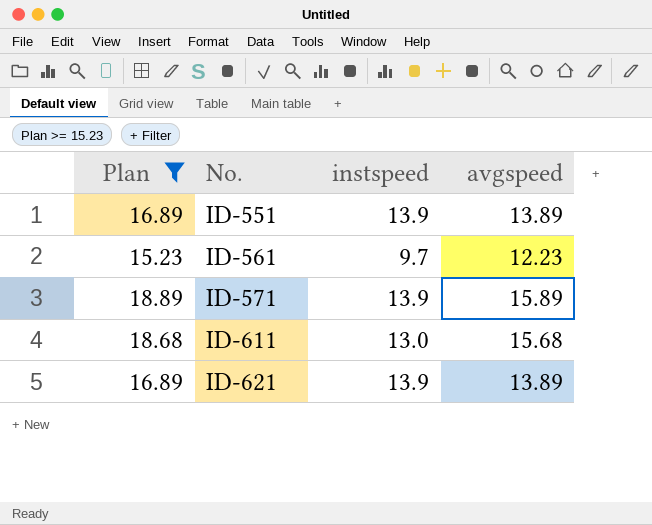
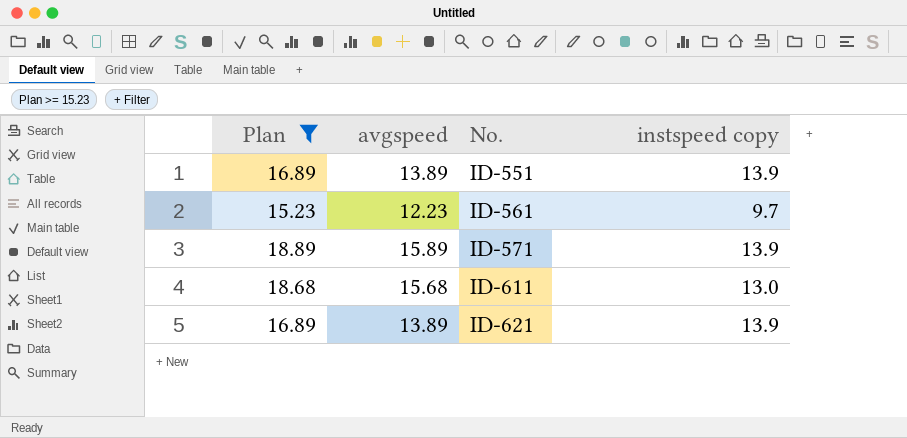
column avgspeed | position: 4 -> 2
column name: instspeed -> instspeed copy

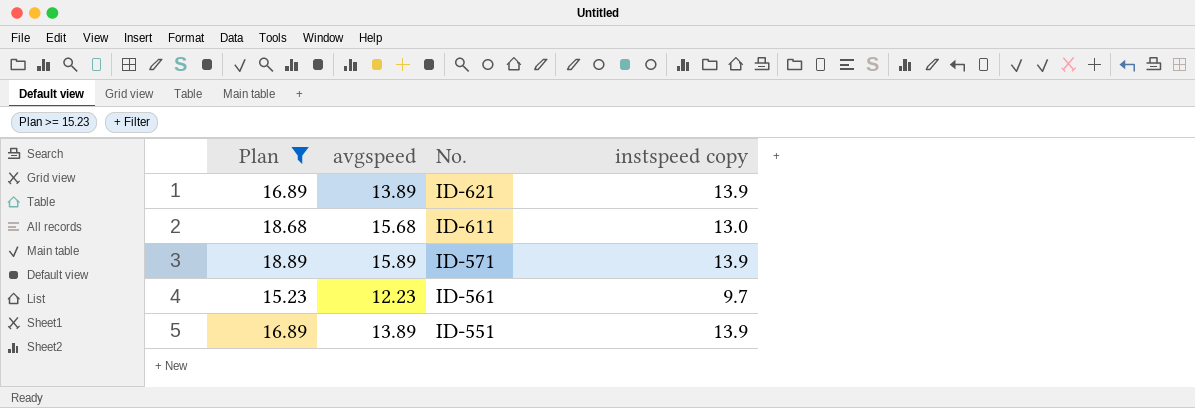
row order: No. ascending -> No. descending

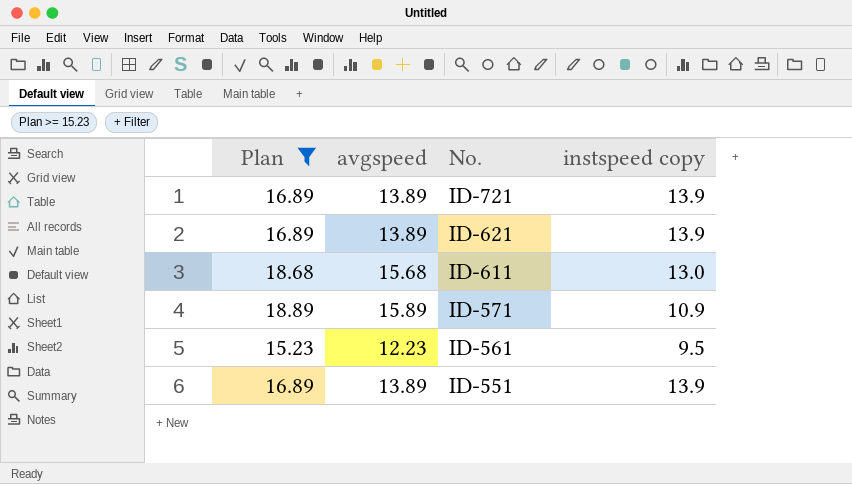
row ID-721: none -> 16.89 | 13.89 | 13.9
ID-571 | instspeed copy: 13.9 -> 10.9
ID-561 | instspeed copy: 9.7 -> 9.5

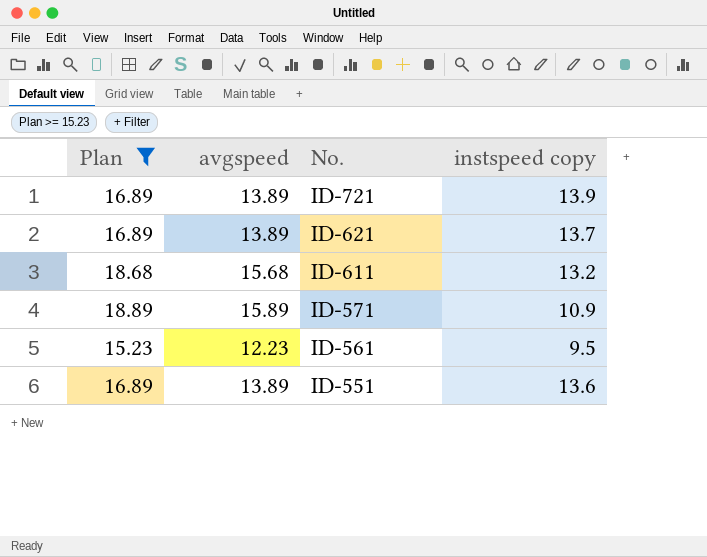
ID-621 | instspeed copy: 13.9 -> 13.7
ID-611 | instspeed copy: 13.0 -> 13.2
ID-551 | instspeed copy: 13.9 -> 13.6

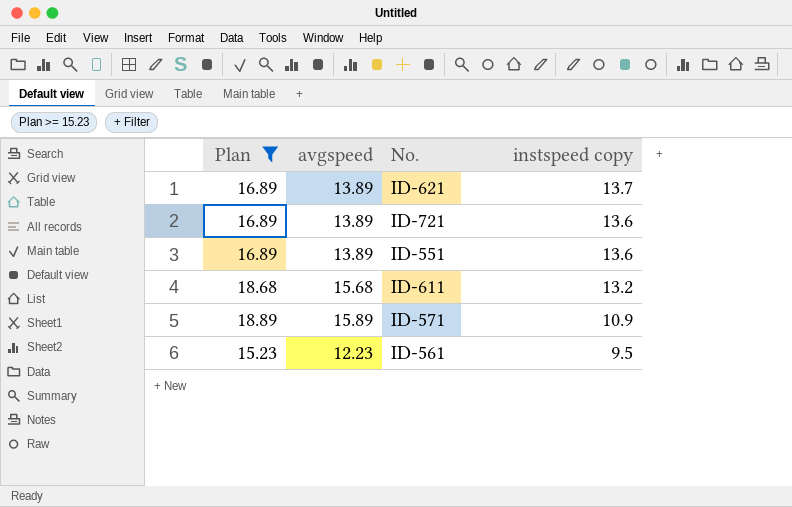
row order: No. descending -> instspeed copy descending
ID-721 | instspeed copy: 13.9 -> 13.6

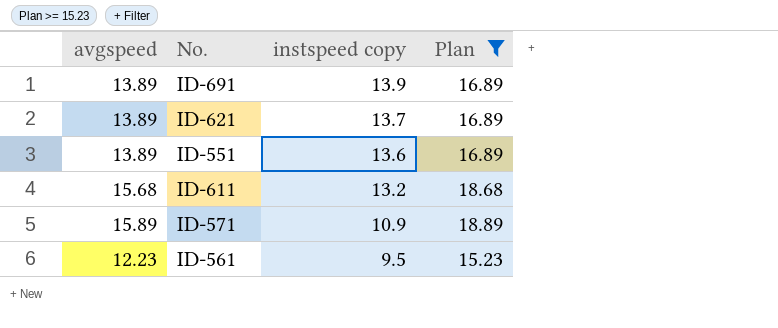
column Plan | position: 1 -> 4
row ID-721: 16.89 | 13.89 | 13.6 -> none
row ID-691: none -> 13.89 | 13.9 | 16.89

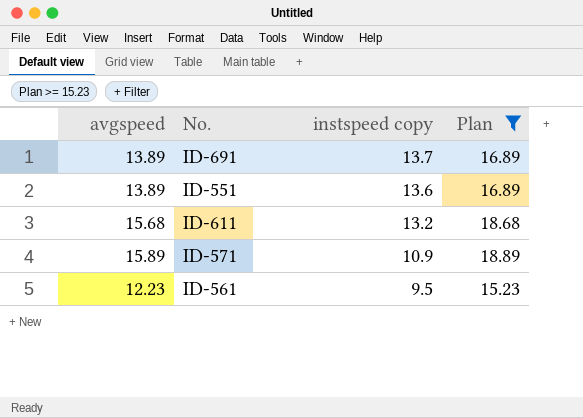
row ID-621: 13.89 | 13.7 | 16.89 -> none
ID-691 | instspeed copy: 13.9 -> 13.7

